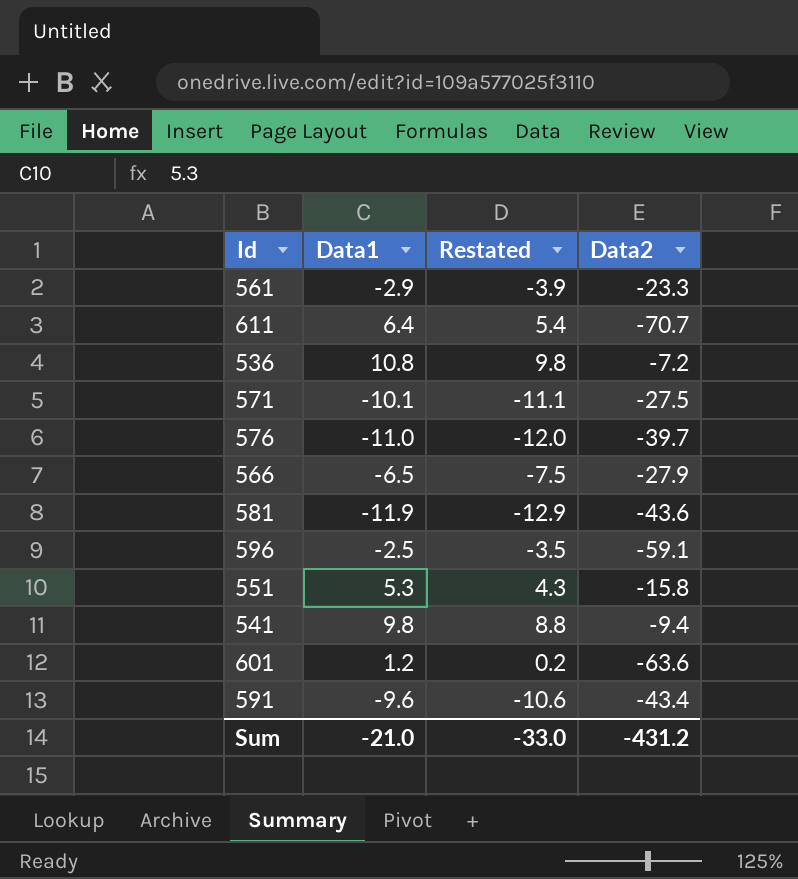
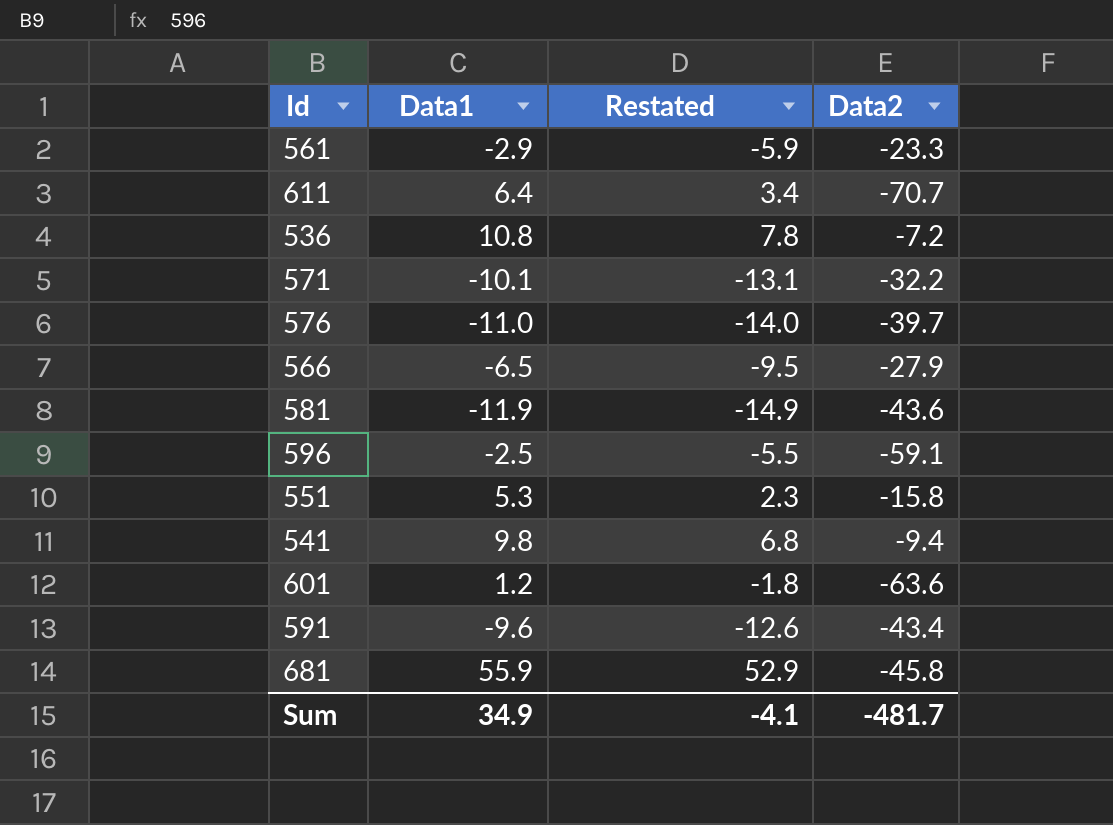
column Restated | formula: [Data1] - 1 -> [Data1] - 3
571 | Data2: -27.5 -> -32.2
row 681: none -> 55.9 | 52.9 | -45.8
Sum | Data1: -21.0 -> 34.9
Sum | Restated: -33.0 -> -4.1
Sum | Data2: -431.2 -> -481.7

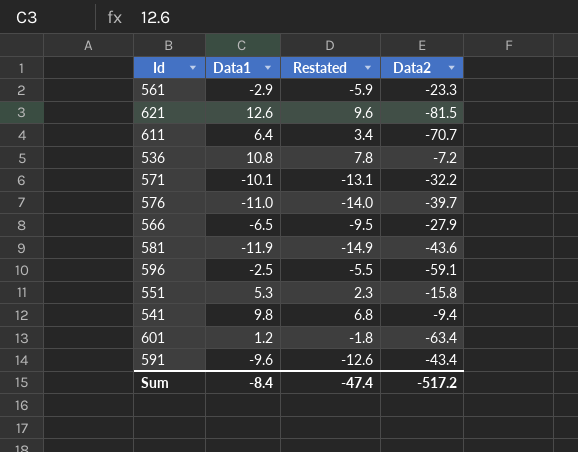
row 681: 55.9 | 52.9 | -45.8 -> none
row 621: none -> 12.6 | 9.6 | -81.5
601 | Data2: -63.6 -> -63.4
Sum | Data1: 34.9 -> -8.4
Sum | Restated: -4.1 -> -47.4
Sum | Data2: -481.7 -> -517.2

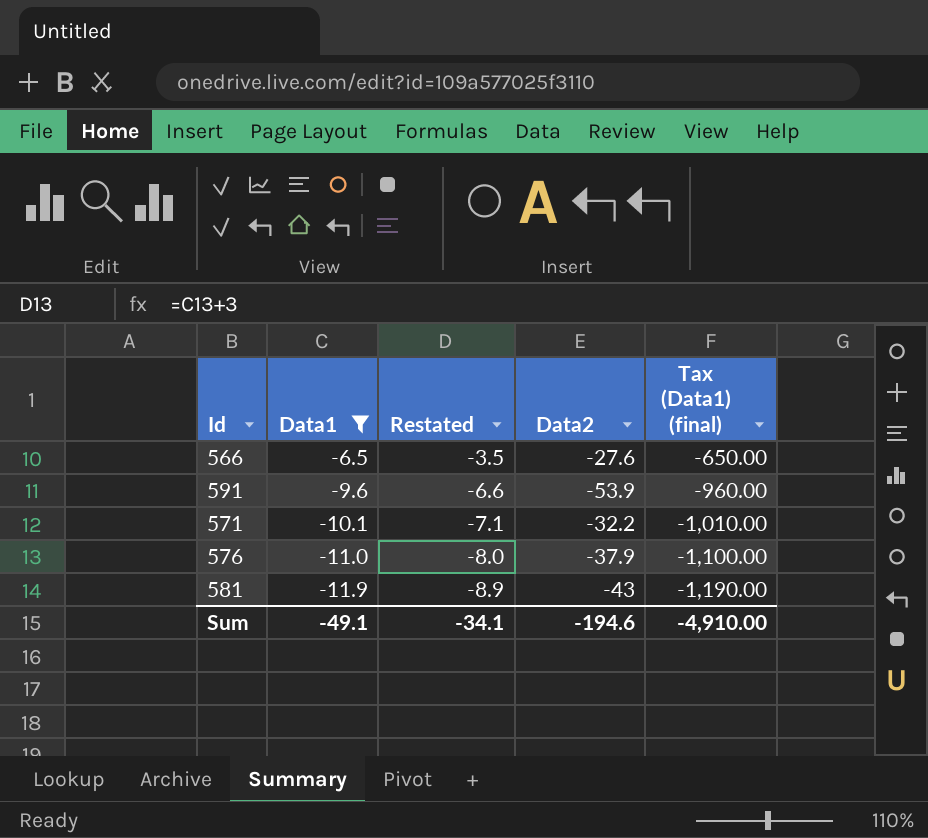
filter: none -> Data1 <= -6.5
row order: none -> Data1 descending
column Restated | formula: [Data1] - 3 -> [Data1] + 3
column Tax (Data1) (final) | formula: none -> [Data1] * 100
566 | Data2: -27.9 -> -27.6
591 | Data2: -43.4 -> -53.9
576 | Data2: -39.7 -> -37.9
581 | Data2: -43.6 -> -43
Sum | Data1: -8.4 -> -49.1
Sum | Restated: -47.4 -> -34.1
Sum | Data2: -517.2 -> -194.6

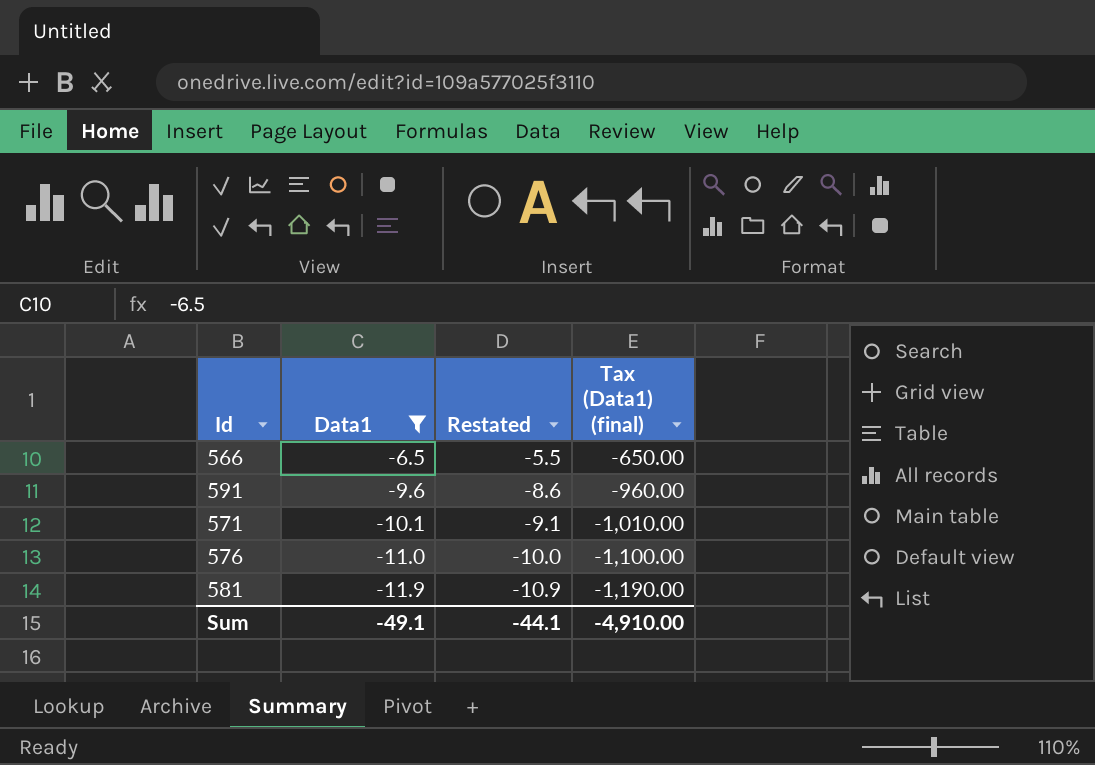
column Data2 | position: 4 -> none
column Restated | formula: [Data1] + 3 -> [Data1] + 1
Sum | Restated: -34.1 -> -44.1

